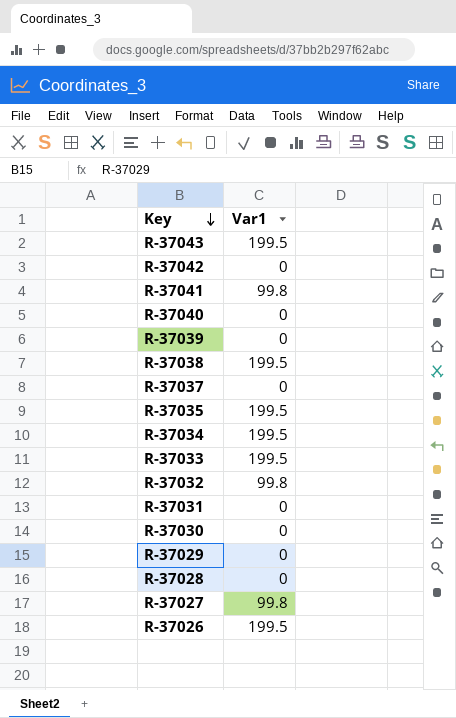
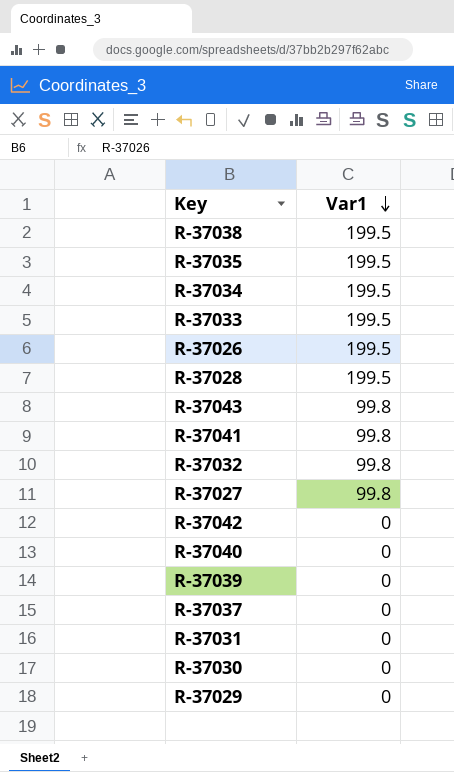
row order: Key descending -> Var1 descending
R-37028 | Var1: 0 -> 199.5
R-37043 | Var1: 199.5 -> 99.8

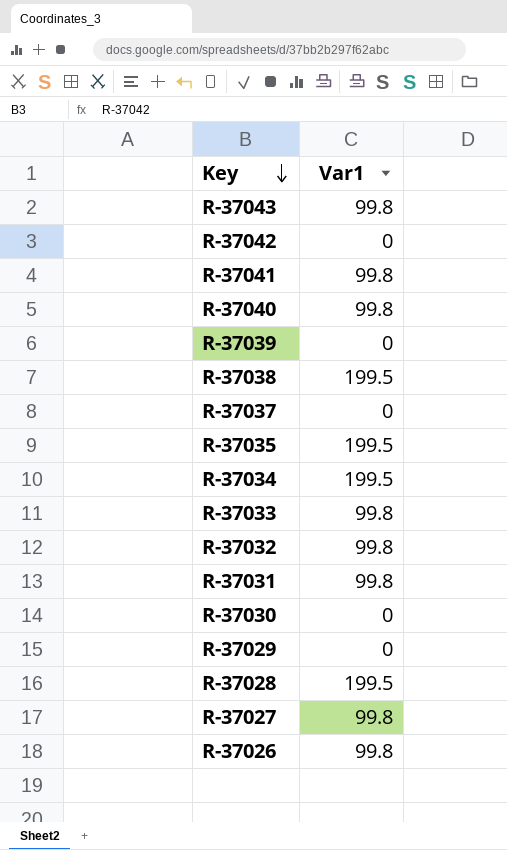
row order: Var1 descending -> Key descending
R-37040 | Var1: 0 -> 99.8
R-37033 | Var1: 199.5 -> 99.8
R-37031 | Var1: 0 -> 99.8
R-37026 | Var1: 199.5 -> 99.8

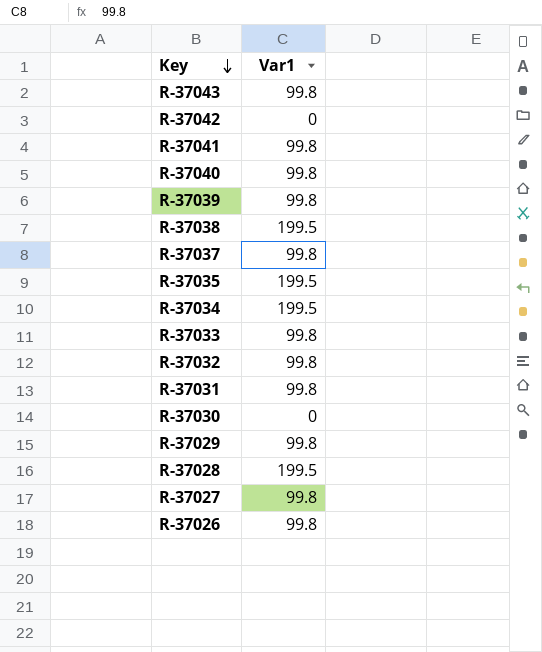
R-37039 | Var1: 0 -> 99.8
R-37037 | Var1: 0 -> 99.8
R-37029 | Var1: 0 -> 99.8

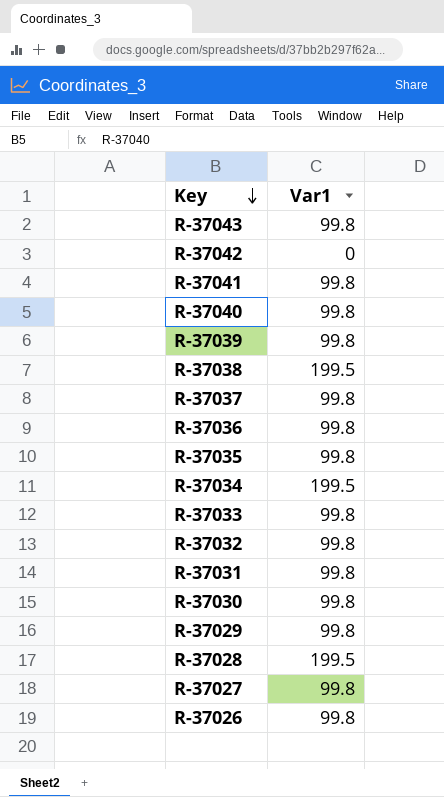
row R-37036: none -> 99.8
R-37035 | Var1: 199.5 -> 99.8
R-37030 | Var1: 0 -> 99.8

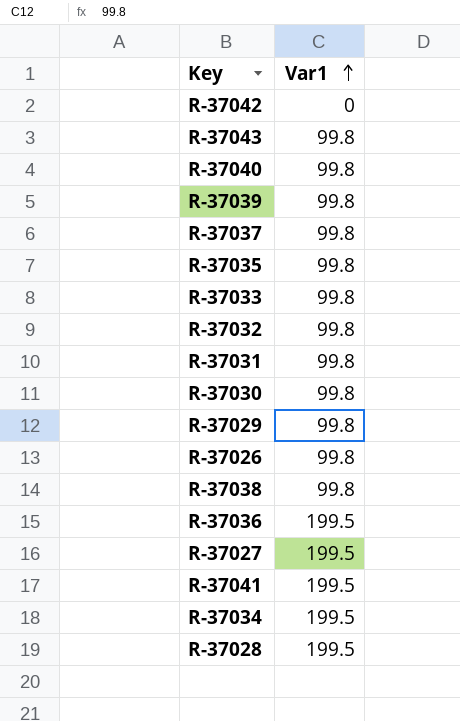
row order: Key descending -> Var1 ascending
R-37038 | Var1: 199.5 -> 99.8
R-37036 | Var1: 99.8 -> 199.5
R-37027 | Var1: 99.8 -> 199.5
R-37041 | Var1: 99.8 -> 199.5

